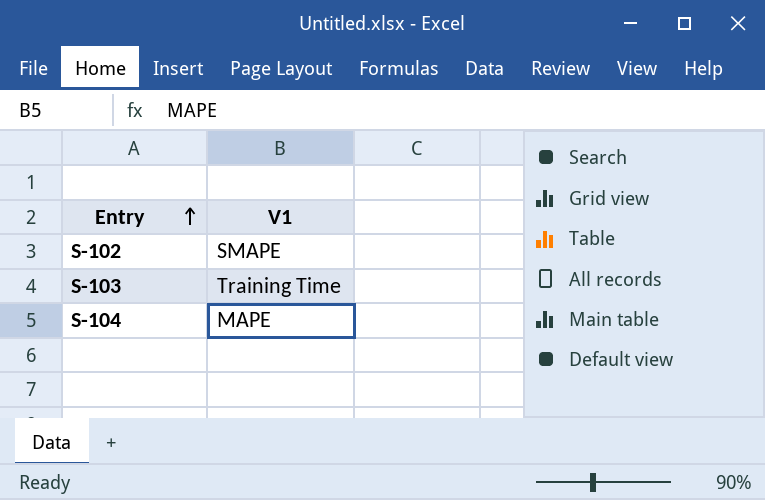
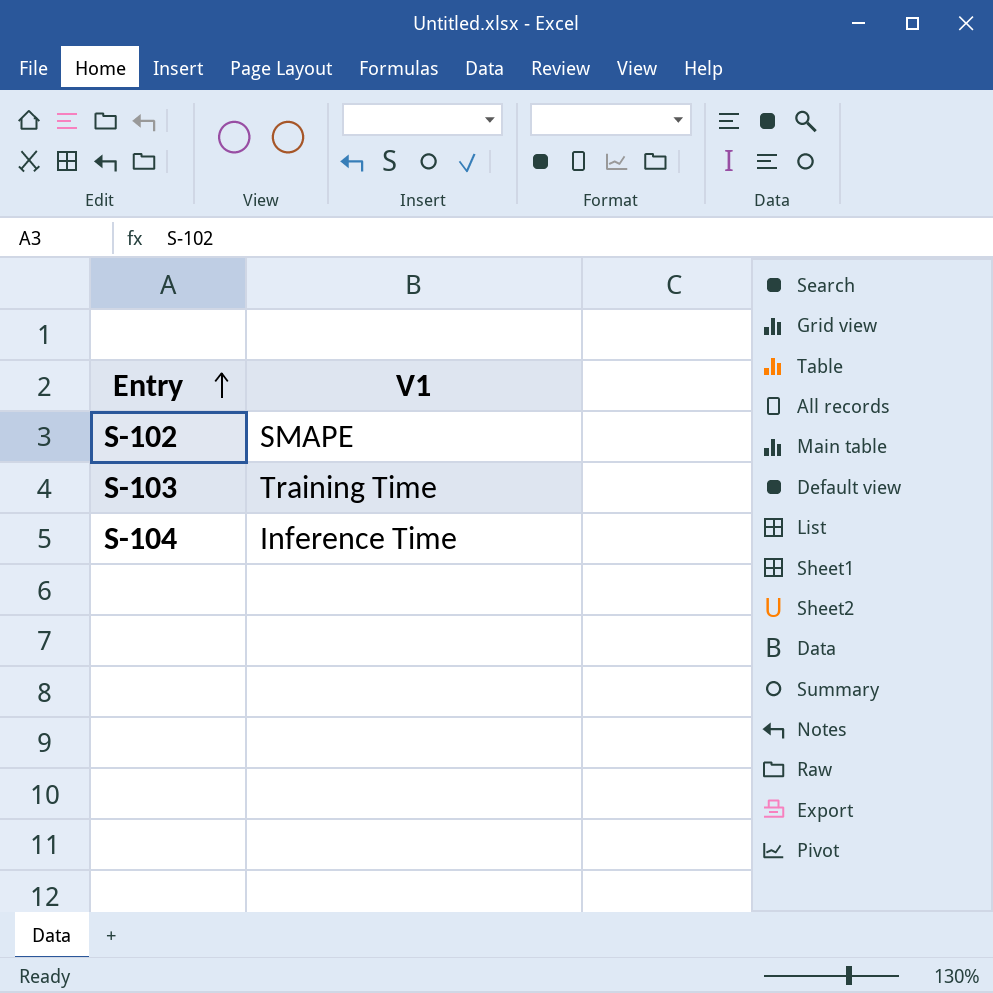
S-104 | V1: MAPE -> Inference Time

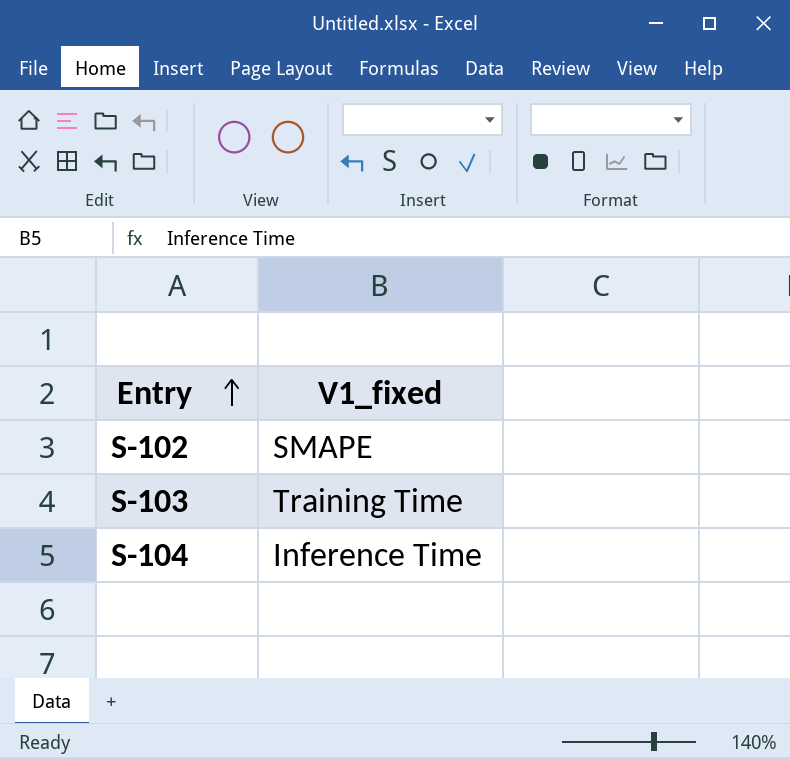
column name: V1 -> V1_fixed

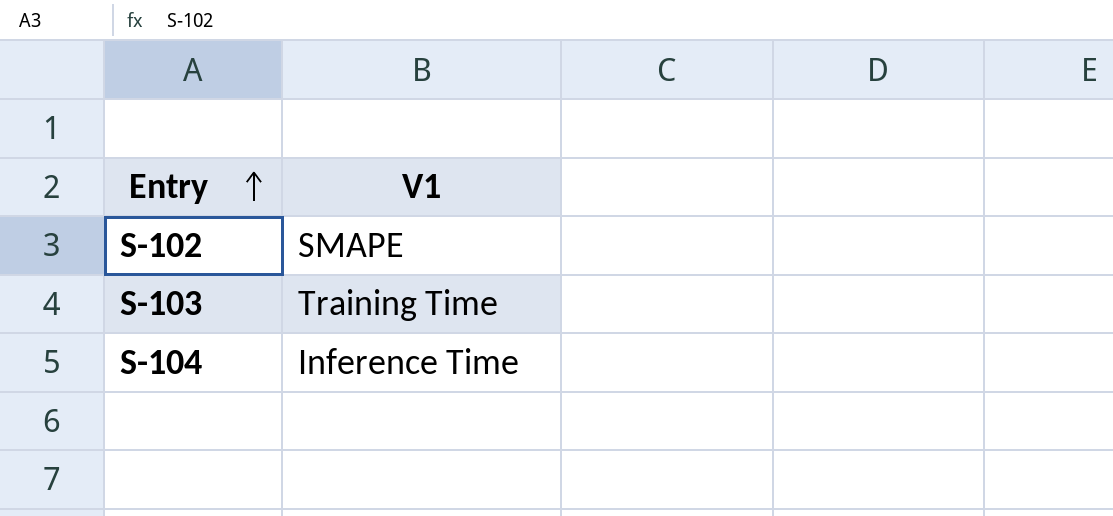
column name: V1_fixed -> V1

